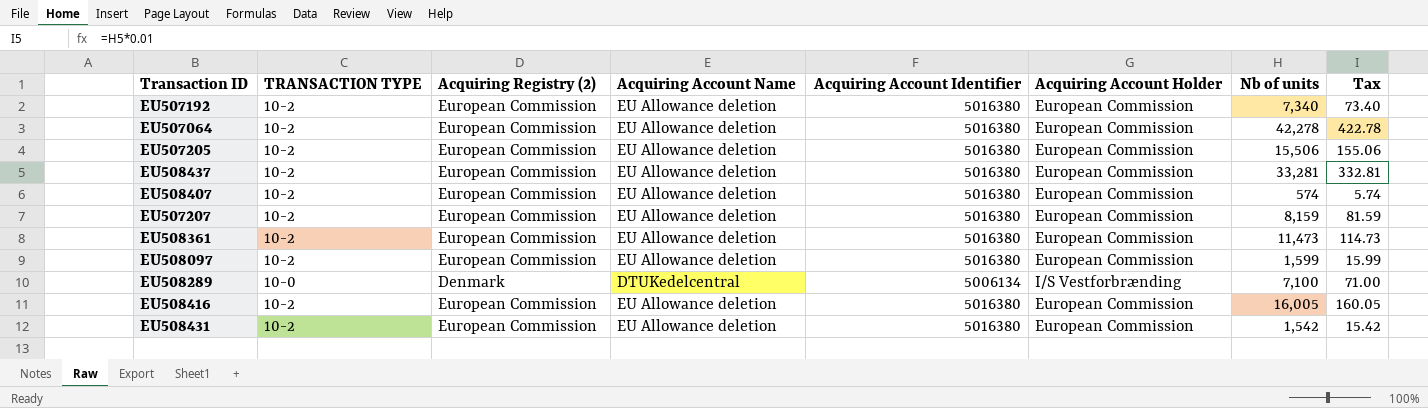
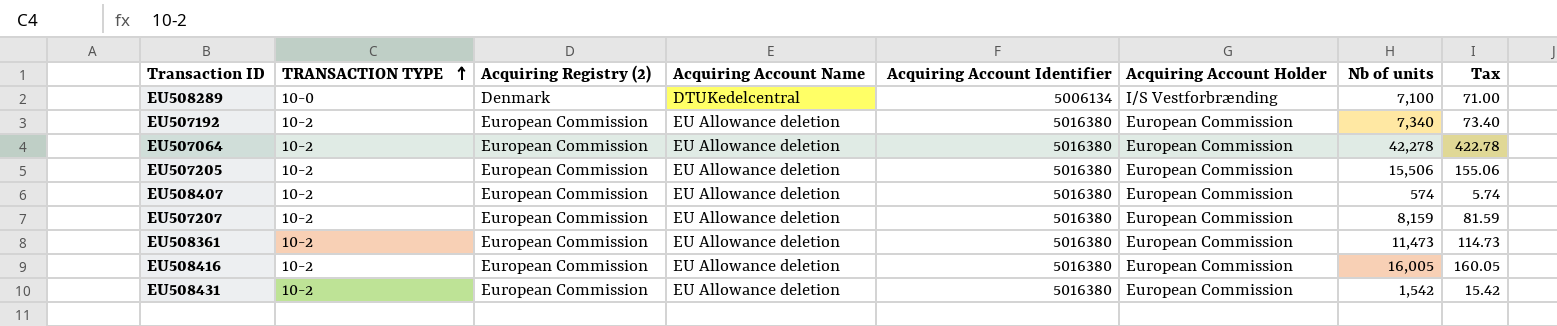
row order: none -> TRANSACTION TYPE ascending
row EU508437: 10-2 | European Commission | EU Allowance deletion | 5016380 | European Commission | 33,281 | 332.81 -> none
row EU508097: 10-2 | European Commission | EU Allowance deletion | 5016380 | European Commission | 1,599 | 15.99 -> none

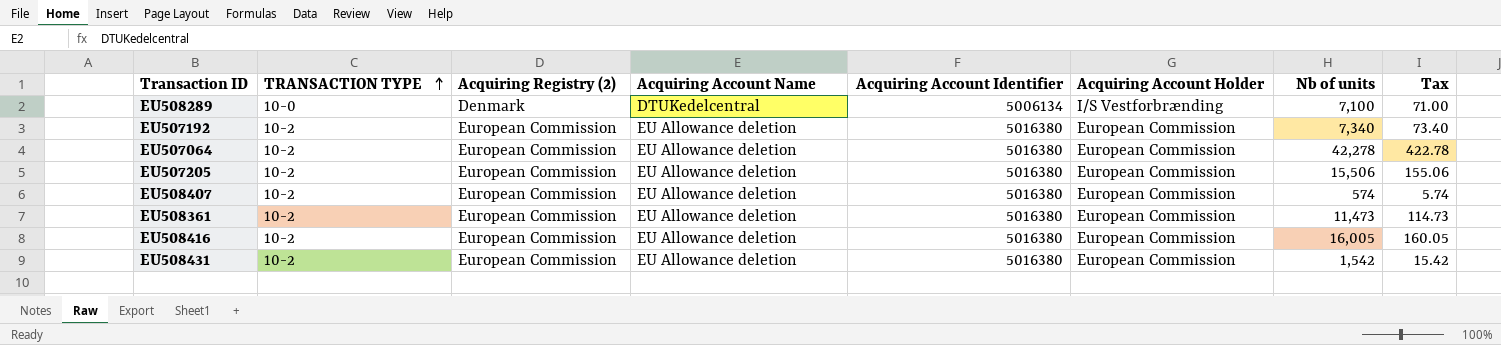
row EU507207: 10-2 | European Commission | EU Allowance deletion | 5016380 | European Commission | 8,159 | 81.59 -> none

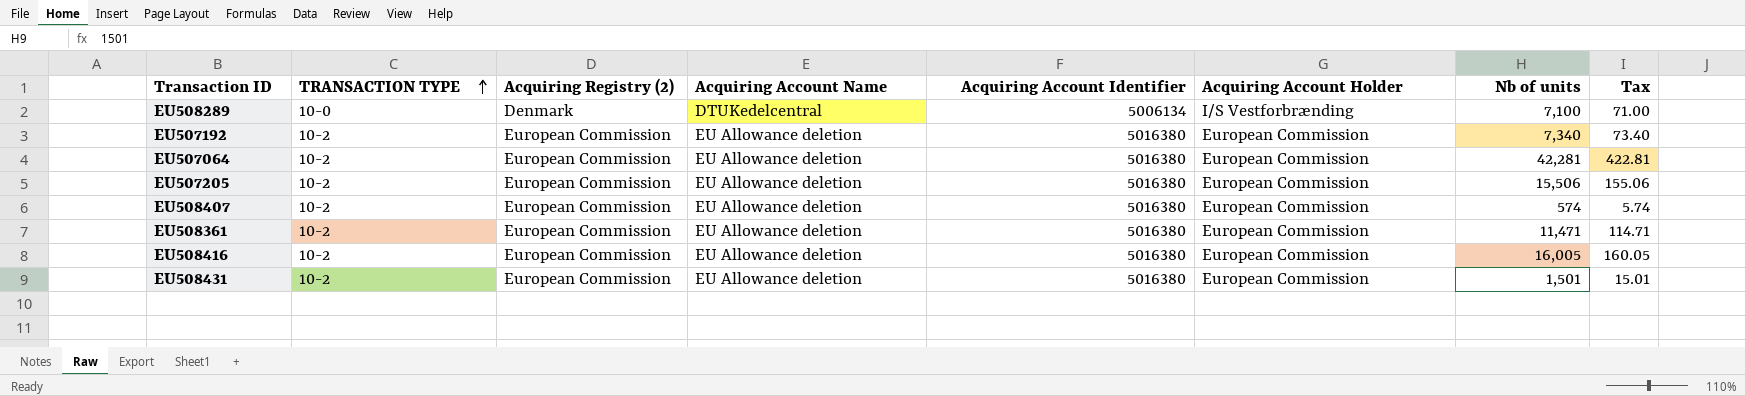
EU507064 | Nb of units: 42,278 -> 42,281
EU507064 | Tax: 422.78 -> 422.81
EU508361 | Nb of units: 11,473 -> 11,471
EU508361 | Tax: 114.73 -> 114.71
EU508431 | Nb of units: 1,542 -> 1,501
EU508431 | Tax: 15.42 -> 15.01

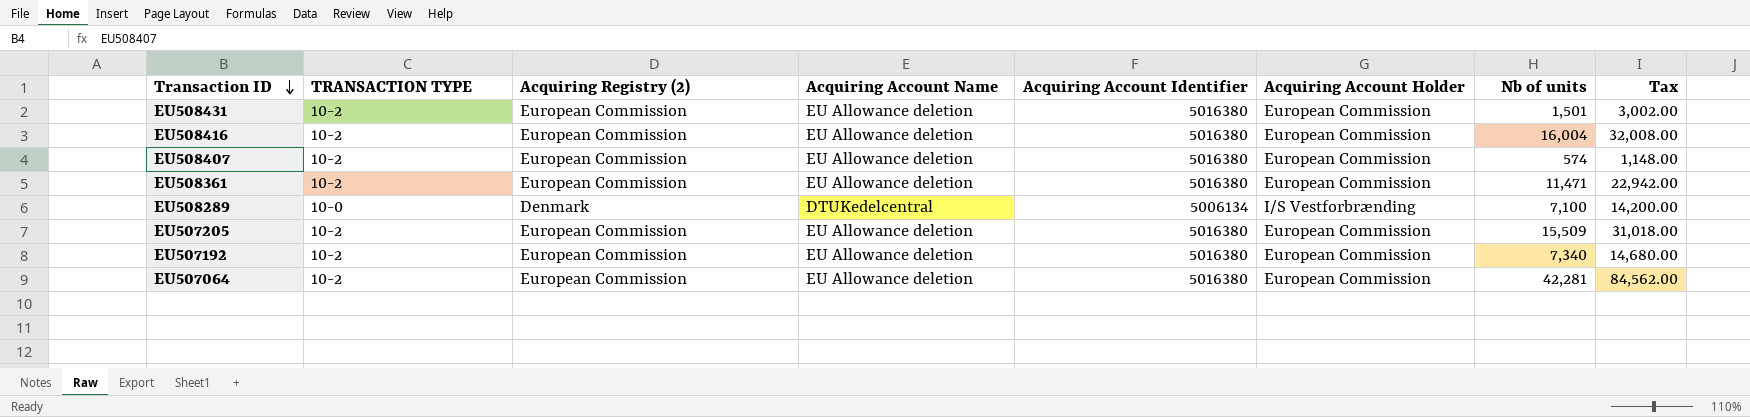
row order: TRANSACTION TYPE ascending -> Transaction ID descending
column Tax | formula: [Nb of units] * 0.01 -> [Nb of units] * 2
EU508416 | Nb of units: 16,005 -> 16,004
EU507205 | Nb of units: 15,506 -> 15,509

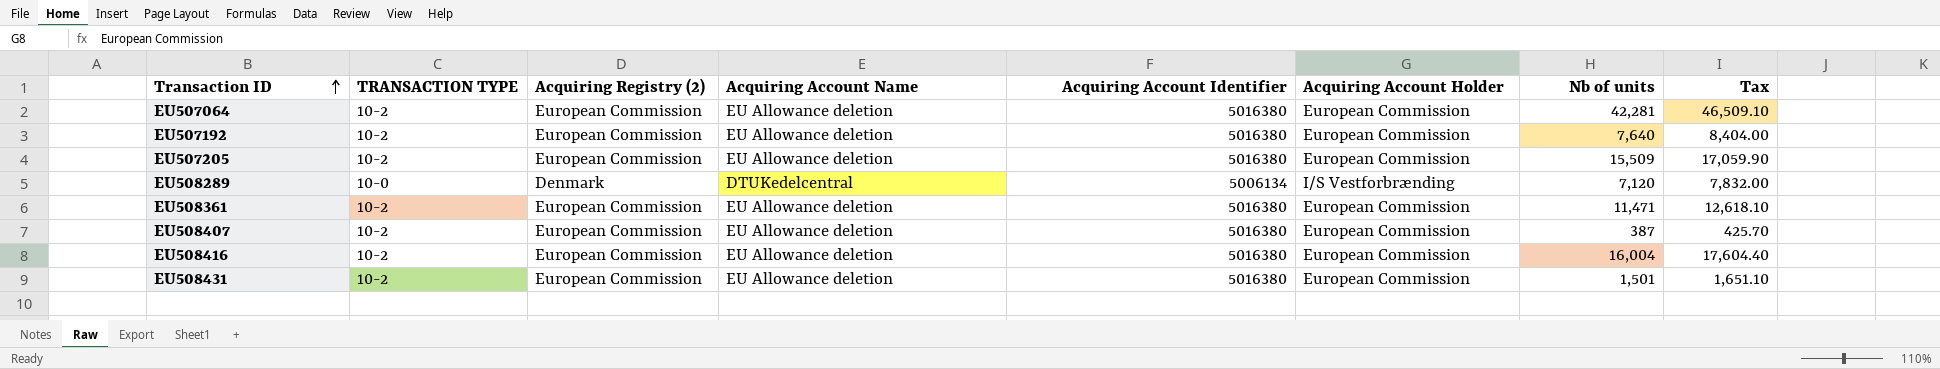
row order: Transaction ID descending -> Transaction ID ascending
column Tax | formula: [Nb of units] * 2 -> [Nb of units] * 1.1
EU507192 | Nb of units: 7,340 -> 7,640
EU508289 | Nb of units: 7,100 -> 7,120
EU508407 | Nb of units: 574 -> 387

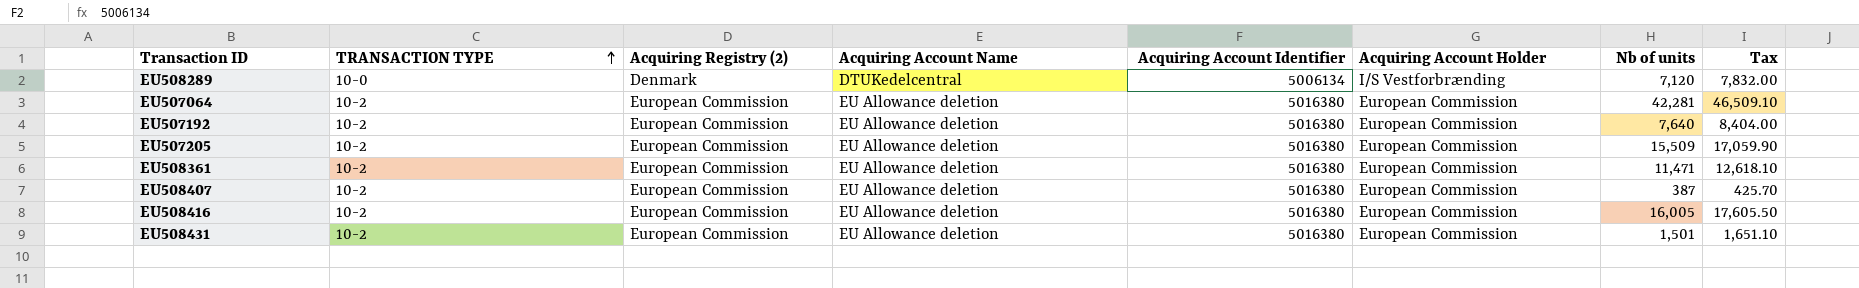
row order: Transaction ID ascending -> TRANSACTION TYPE ascending
EU508416 | Nb of units: 16,004 -> 16,005
EU508416 | Tax: 17,604.40 -> 17,605.50

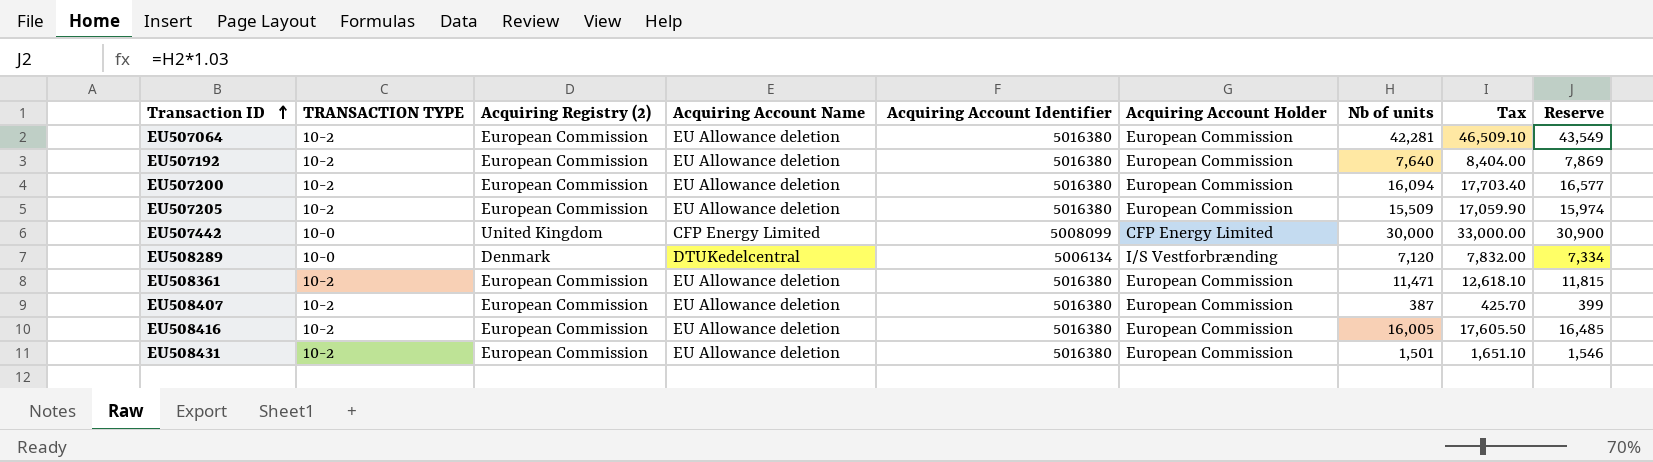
row order: TRANSACTION TYPE ascending -> Transaction ID ascending
column Reserve | formula: none -> [Nb of units] * 1.03
row EU507200: none -> 10-2 | European Commission | EU Allowance deletion | 5016380 | European Commission | 16,094 | 17,703.40 | 16,577
row EU507442: none -> 10-0 | United Kingdom | CFP Energy Limited | 5008099 | CFP Energy Limited | 30,000 | 33,000.00 | 30,900

